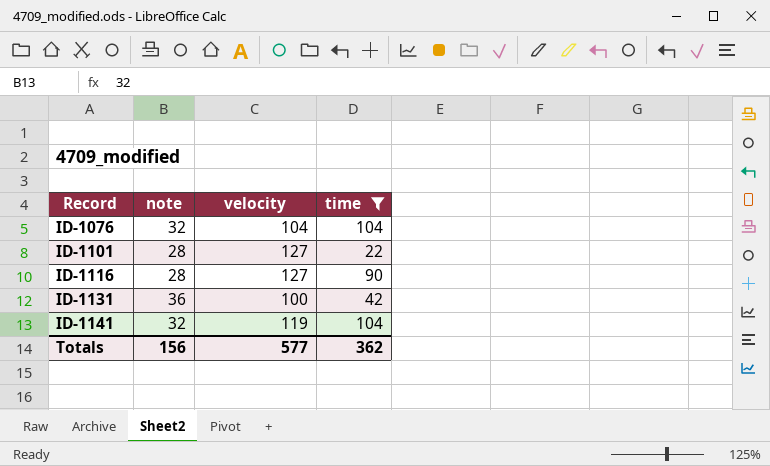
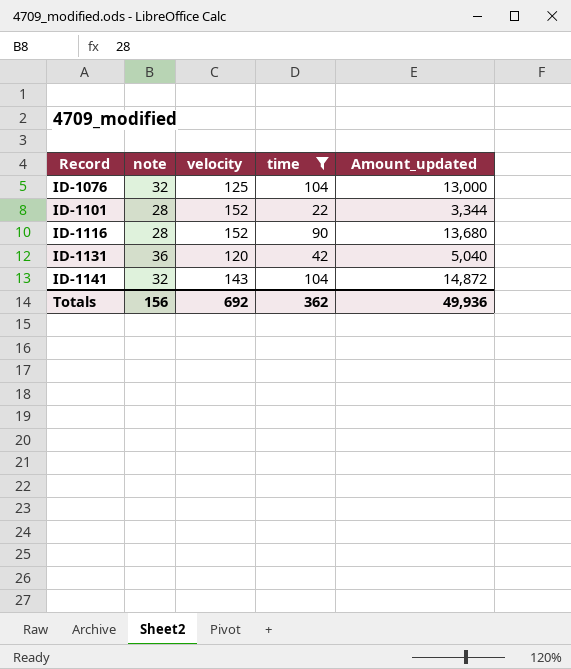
column Amount_updated | formula: none -> [velocity] * [time]
ID-1076 | velocity: 104 -> 125
ID-1101 | velocity: 127 -> 152
ID-1116 | velocity: 127 -> 152
ID-1131 | velocity: 100 -> 120
ID-1141 | velocity: 119 -> 143
Totals | velocity: 577 -> 692

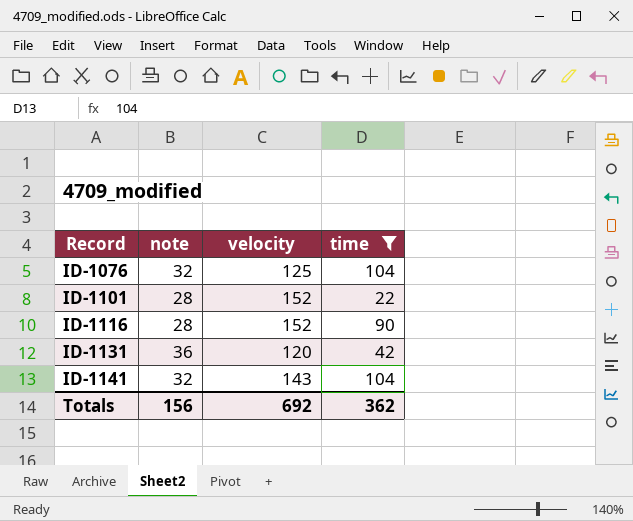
column Amount_updated | formula: [velocity] * [time] -> none

